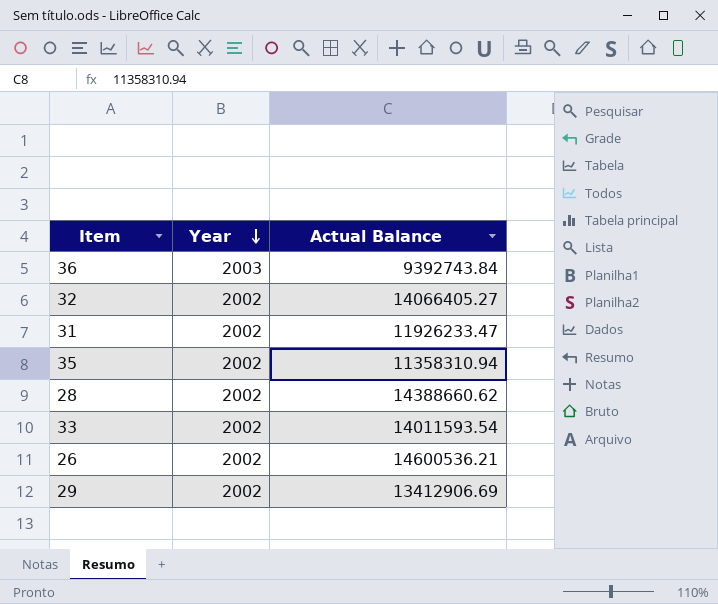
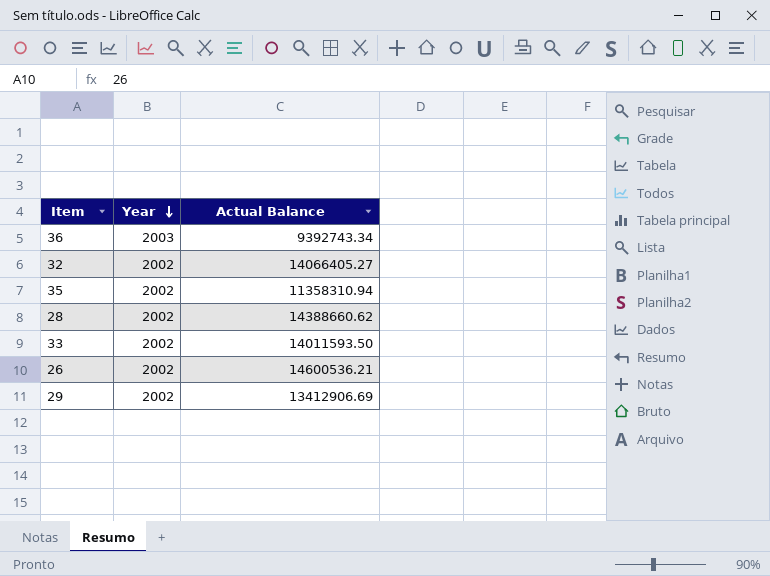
row 31: 2002 | 11926233.47 -> none
36 | Actual Balance: 9392743.84 -> 9392743.34
33 | Actual Balance: 14011593.54 -> 14011593.50

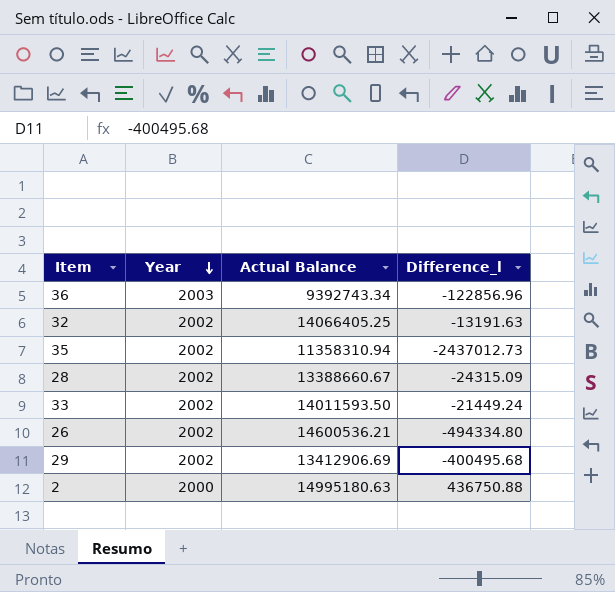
column Difference_l | position: none -> 4
32 | Actual Balance: 14066405.27 -> 14066405.25
28 | Actual Balance: 14388660.62 -> 13388660.67
row 2: none -> 2000 | 14995180.63 | 436750.88

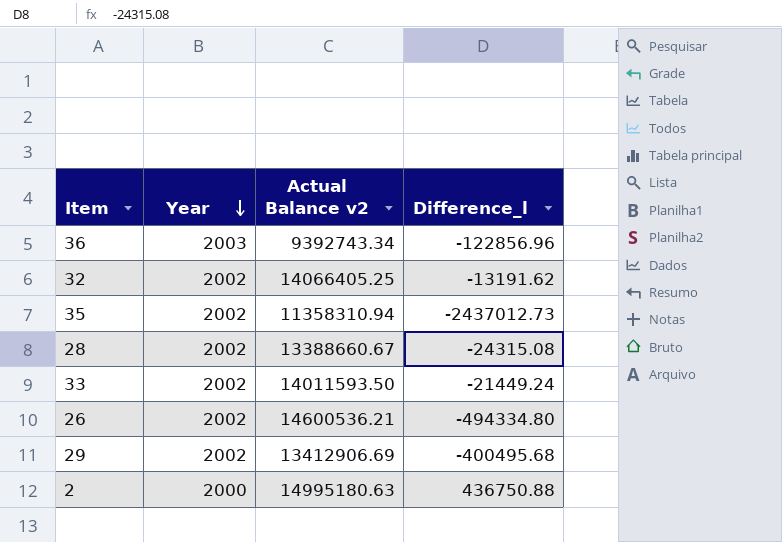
column name: Actual Balance -> Actual Balance v2
32 | Difference_l: -13191.63 -> -13191.62
28 | Difference_l: -24315.09 -> -24315.08

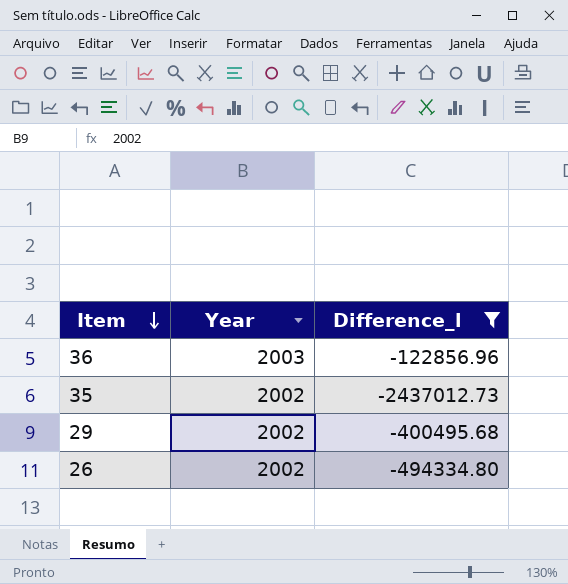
filter: none -> Difference_l <= -122856.96
row order: Year descending -> Item descending
column Actual Balance v2 | position: 3 -> none

